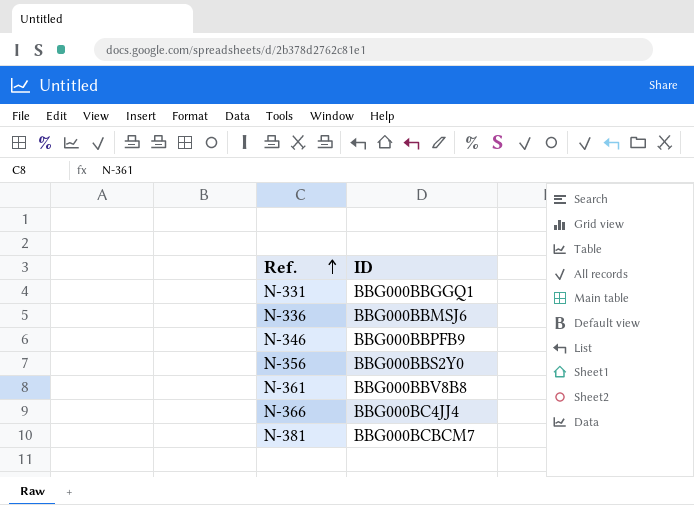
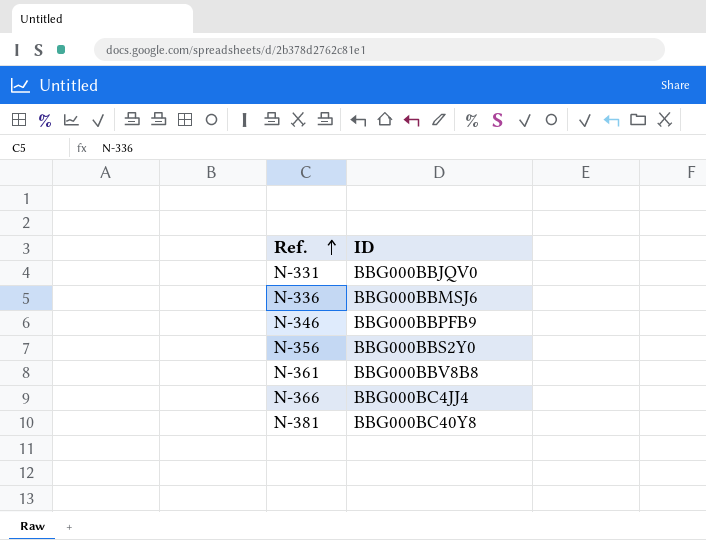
N-331 | ID: BBG000BBGGQ1 -> BBG000BBJQV0
N-381 | ID: BBG000BCBCM7 -> BBG000BC40Y8

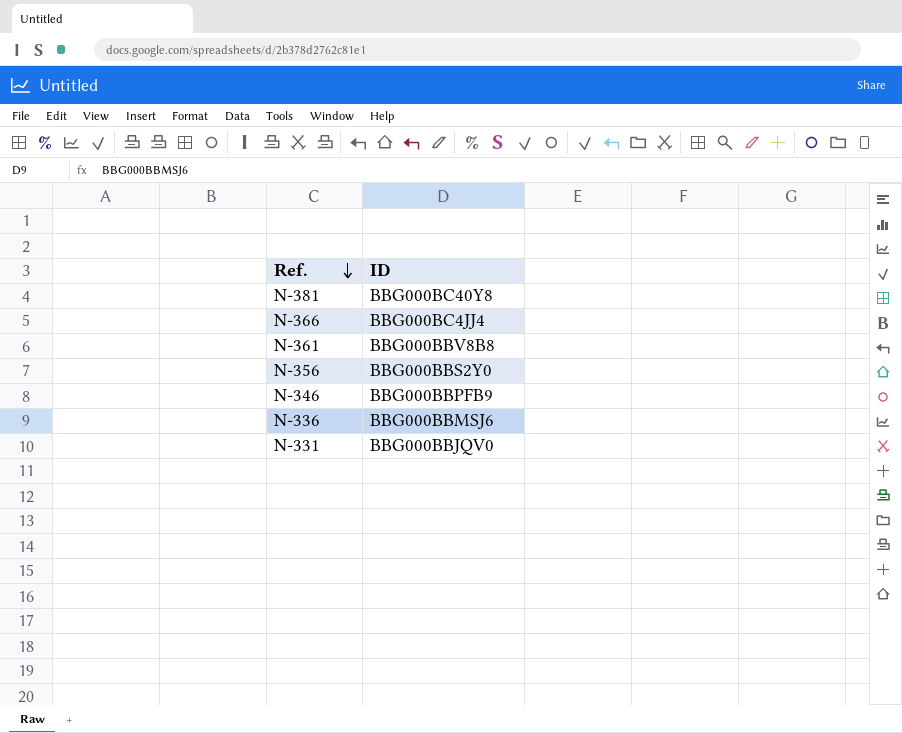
row order: Ref. ascending -> Ref. descending

